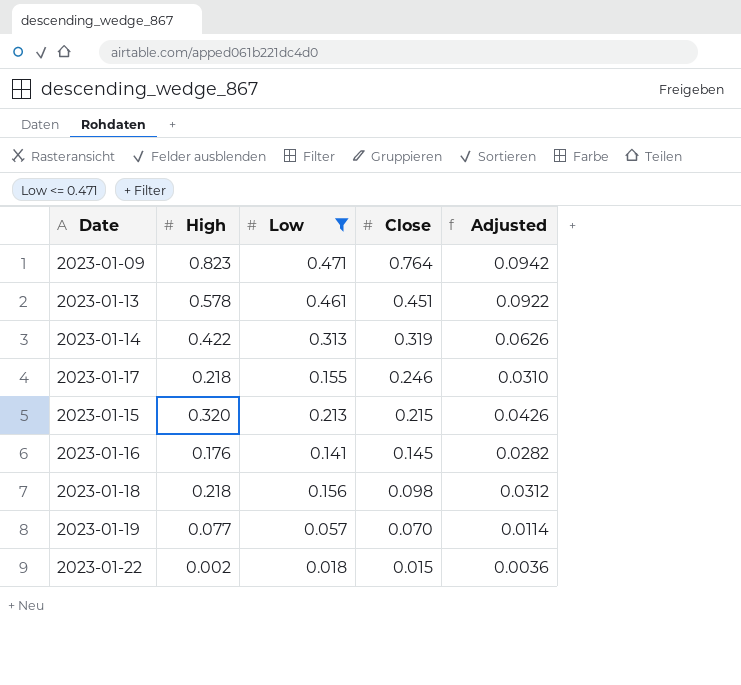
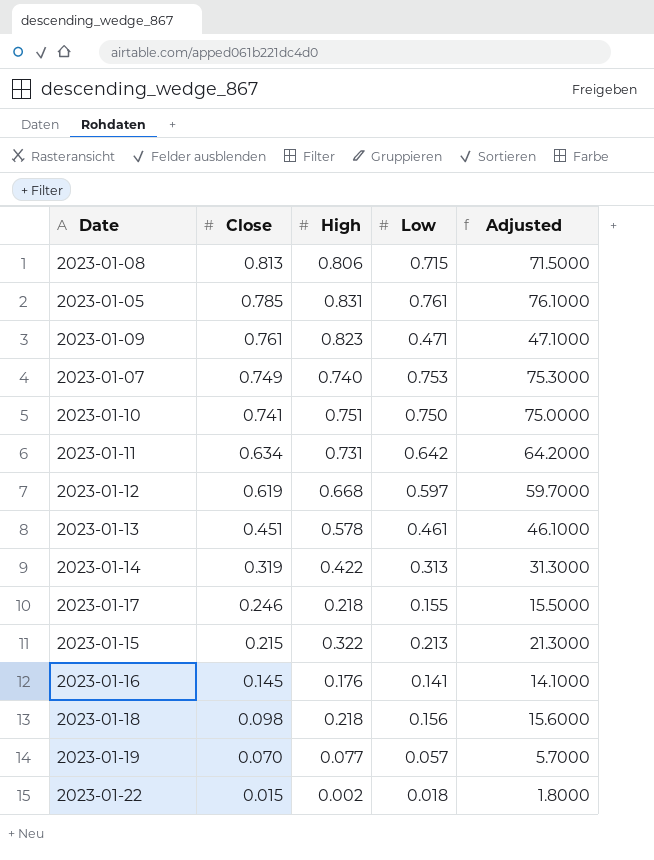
filter: Low <= 0.471 -> none
column Close | position: 4 -> 2
column Adjusted | formula: [Low] * 0.2 -> [Low] * 100
2023-01-09 | Close: 0.764 -> 0.761
2023-01-15 | High: 0.320 -> 0.322

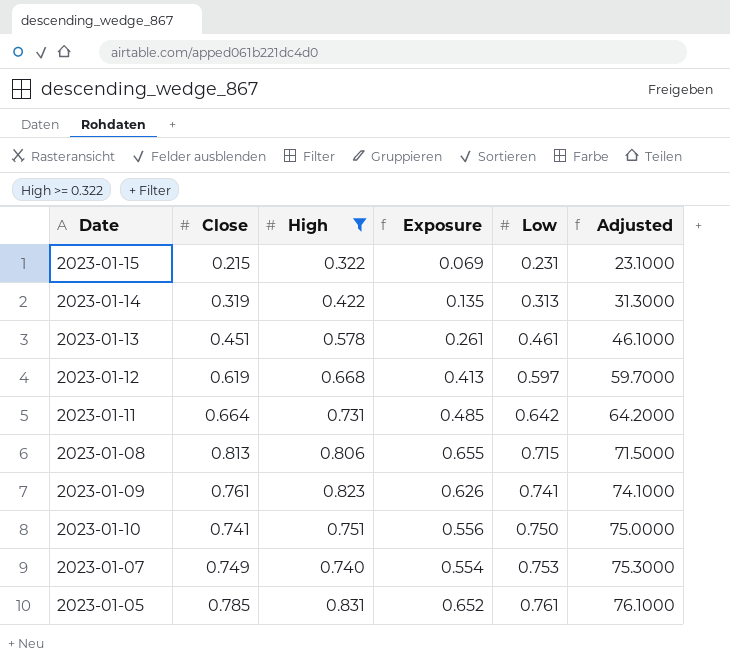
filter: none -> High >= 0.322
row order: Close descending -> Low ascending
column Exposure | formula: none -> [Close] * [High]
2023-01-15 | Low: 0.213 -> 0.231
2023-01-15 | Adjusted: 21.3000 -> 23.1000
2023-01-11 | Close: 0.634 -> 0.664
2023-01-09 | Low: 0.471 -> 0.741
2023-01-09 | Adjusted: 47.1000 -> 74.1000

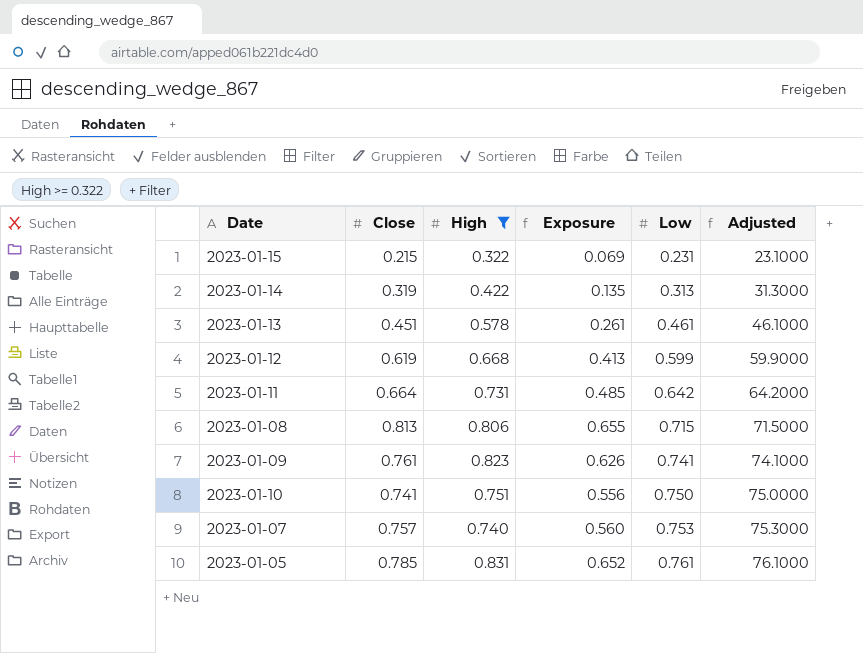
2023-01-12 | Low: 0.597 -> 0.599
2023-01-12 | Adjusted: 59.7000 -> 59.9000
2023-01-07 | Close: 0.749 -> 0.757
2023-01-07 | Exposure: 0.554 -> 0.560

